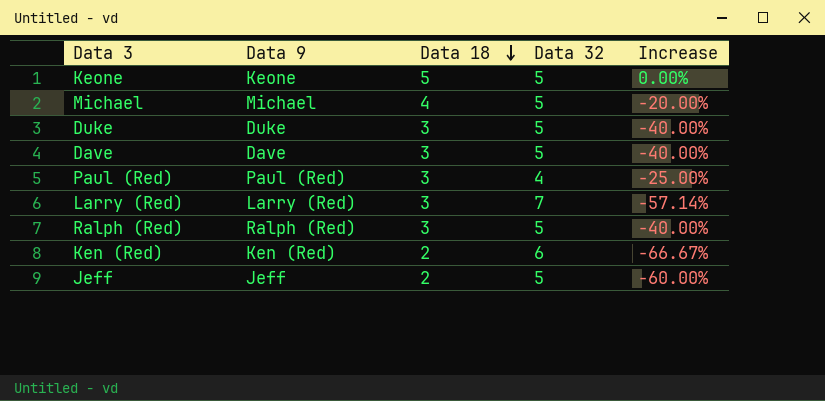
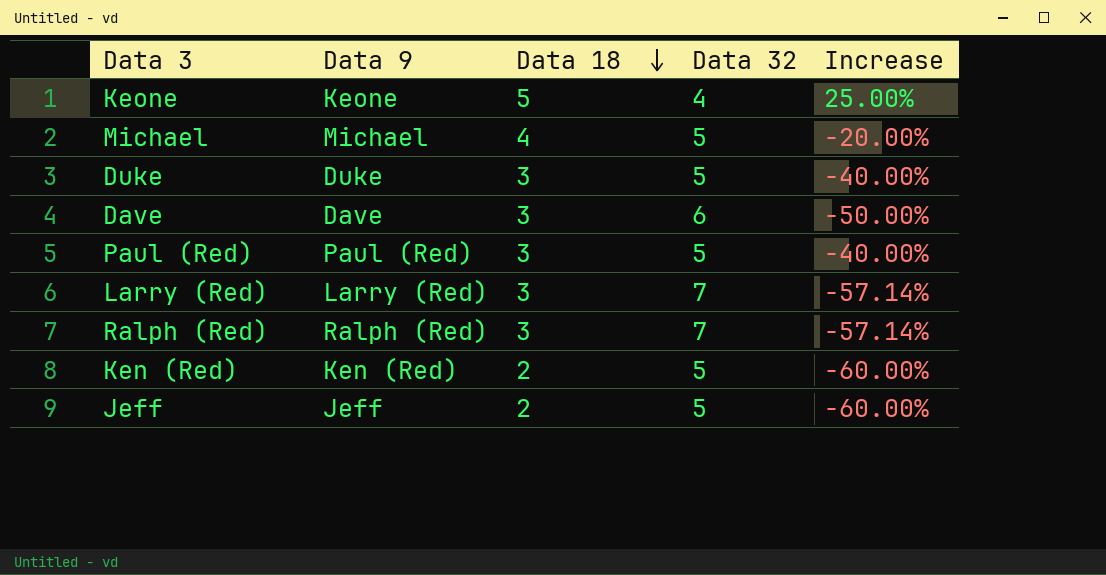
Keone | Data 32: 5 -> 4
Keone | Increase: 0.00% -> 25.00%
Dave | Data 32: 5 -> 6
Dave | Increase: -40.00% -> -50.00%
Paul (Red) | Data 32: 4 -> 5
Paul (Red) | Increase: -25.00% -> -40.00%
Ralph (Red) | Data 32: 5 -> 7
Ralph (Red) | Increase: -40.00% -> -57.14%
Ken (Red) | Data 32: 6 -> 5
Ken (Red) | Increase: -66.67% -> -60.00%

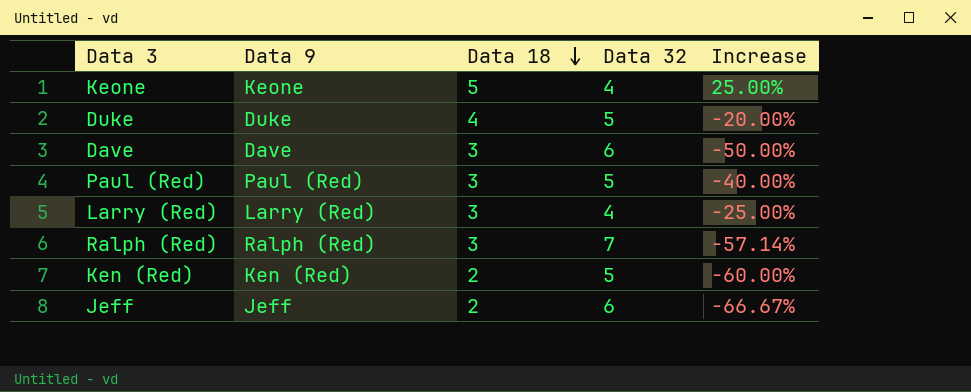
row Michael: Michael | 4 | 5 | -20.00% -> none
Duke | Data 18: 3 -> 4
Duke | Increase: -40.00% -> -20.00%
Larry (Red) | Data 32: 7 -> 4
Larry (Red) | Increase: -57.14% -> -25.00%
Jeff | Data 32: 5 -> 6
Jeff | Increase: -60.00% -> -66.67%

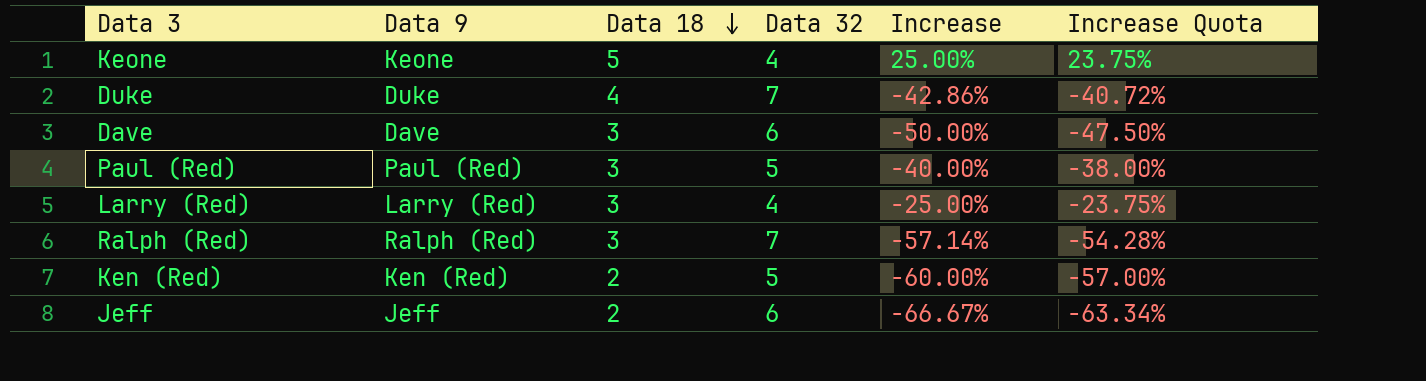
column Increase Quota | formula: none -> [Increase] * 0.95
Duke | Data 32: 5 -> 7
Duke | Increase: -20.00% -> -42.86%

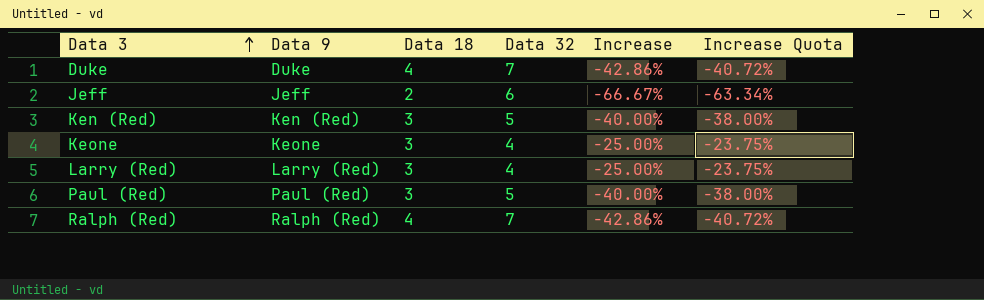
row order: Data 18 descending -> Data 3 ascending
row Dave: Dave | 3 | 6 | -50.00% | -47.50% -> none
Ken (Red) | Data 18: 2 -> 3
Ken (Red) | Increase: -60.00% -> -40.00%
Ken (Red) | Increase Quota: -57.00% -> -38.00%
Keone | Data 18: 5 -> 3
Keone | Increase: 25.00% -> -25.00%
Keone | Increase Quota: 23.75% -> -23.75%
Ralph (Red) | Data 18: 3 -> 4
Ralph (Red) | Increase: -57.14% -> -42.86%
Ralph (Red) | Increase Quota: -54.28% -> -40.72%

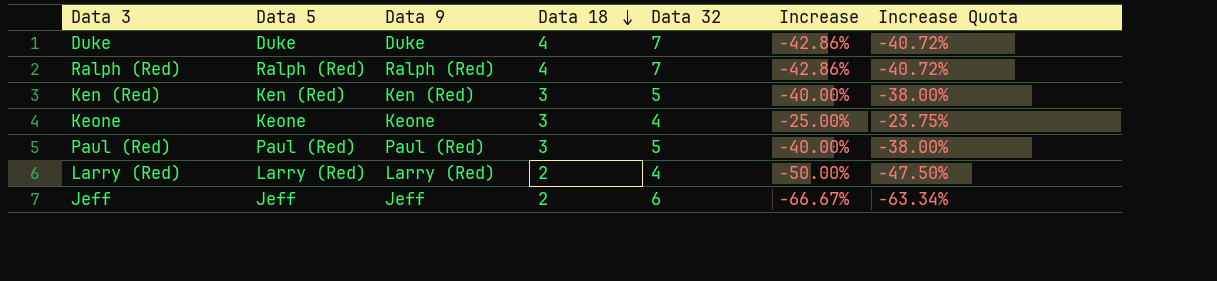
row order: Data 3 ascending -> Data 18 descending
column Data 5 | position: none -> 2
Larry (Red) | Data 18: 3 -> 2
Larry (Red) | Increase: -25.00% -> -50.00%
Larry (Red) | Increase Quota: -23.75% -> -47.50%

